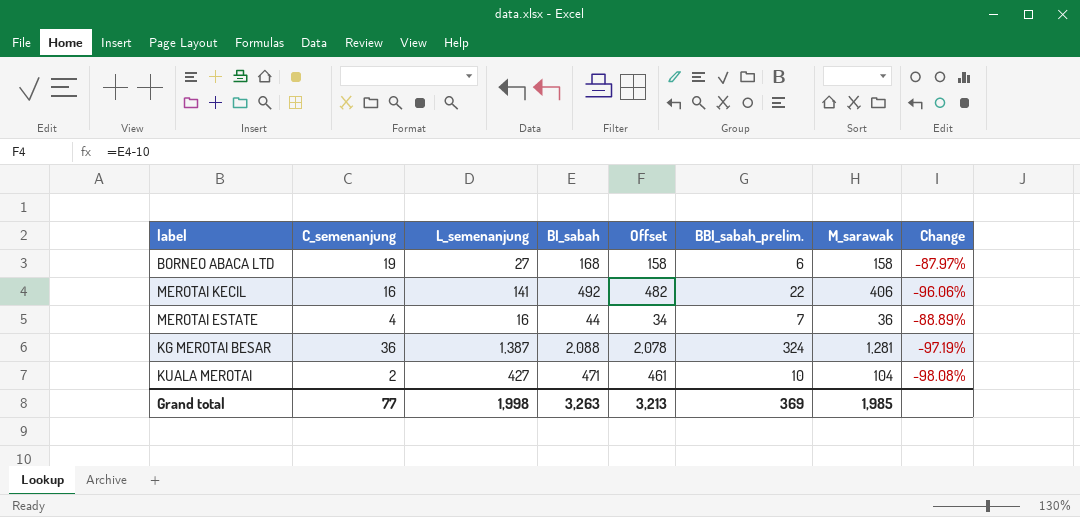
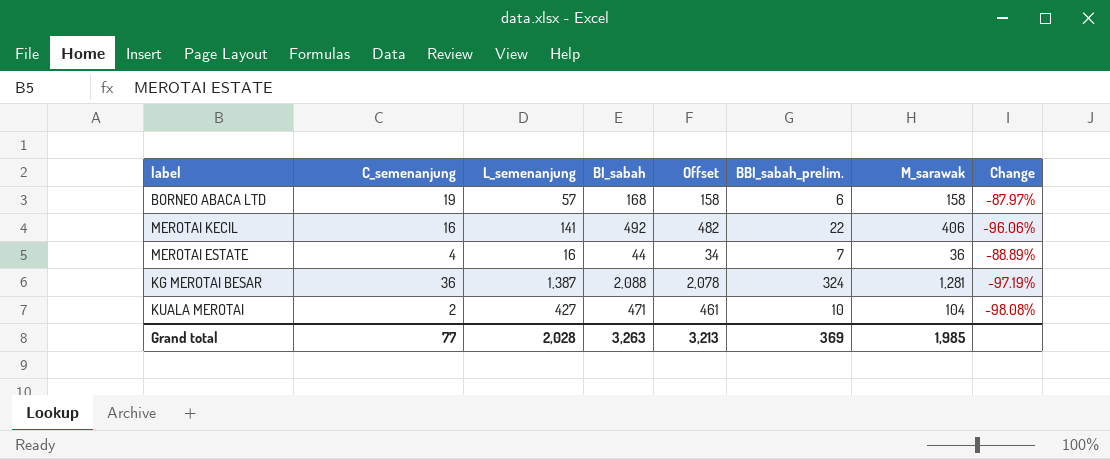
BORNEO ABACA LTD | L_semenanjung: 27 -> 57
Grand total | L_semenanjung: 1,998 -> 2,028

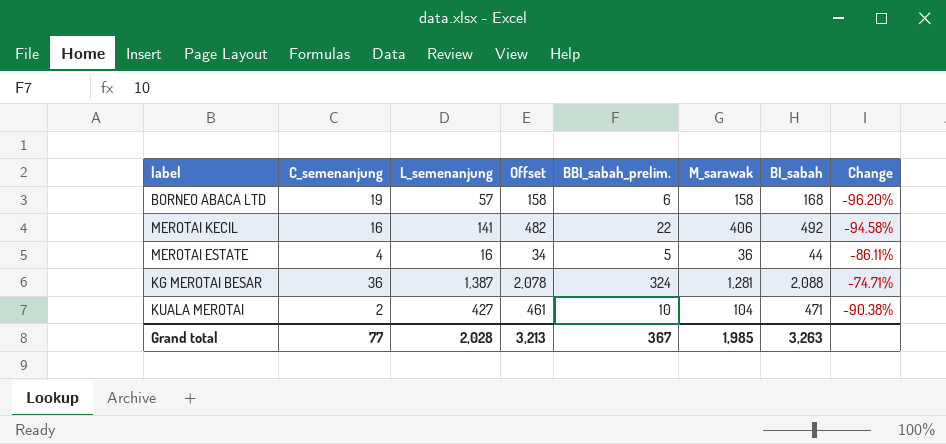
column BI_sabah | position: 4 -> 7
column Change | formula: ([C_semenanjung] - [M_sarawak]) / [M_sarawak] -> ([BBI_sabah_prelim.] - [M_sarawak]) / [M_sarawak]
MEROTAI ESTATE | BBI_sabah_prelim.: 7 -> 5
Grand total | BBI_sabah_prelim.: 369 -> 367

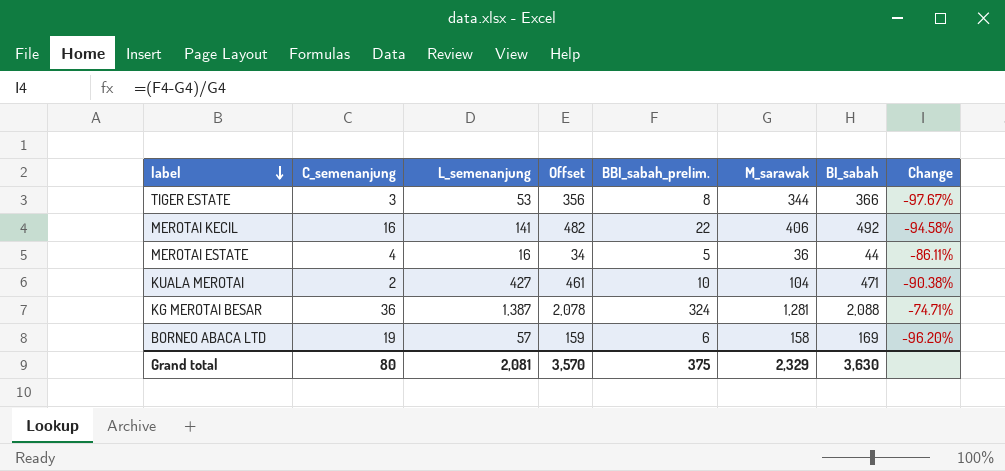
row order: none -> label descending
row TIGER ESTATE: none -> 3 | 53 | 356 | 8 | 344 | 366 | -97.67%
BORNEO ABACA LTD | Offset: 158 -> 159
BORNEO ABACA LTD | BI_sabah: 168 -> 169
Grand total | C_semenanjung: 77 -> 80
Grand total | L_semenanjung: 2,028 -> 2,081
Grand total | Offset: 3,213 -> 3,570
Grand total | BBI_sabah_prelim.: 367 -> 375
Grand total | M_sarawak: 1,985 -> 2,329
Grand total | BI_sabah: 3,263 -> 3,630

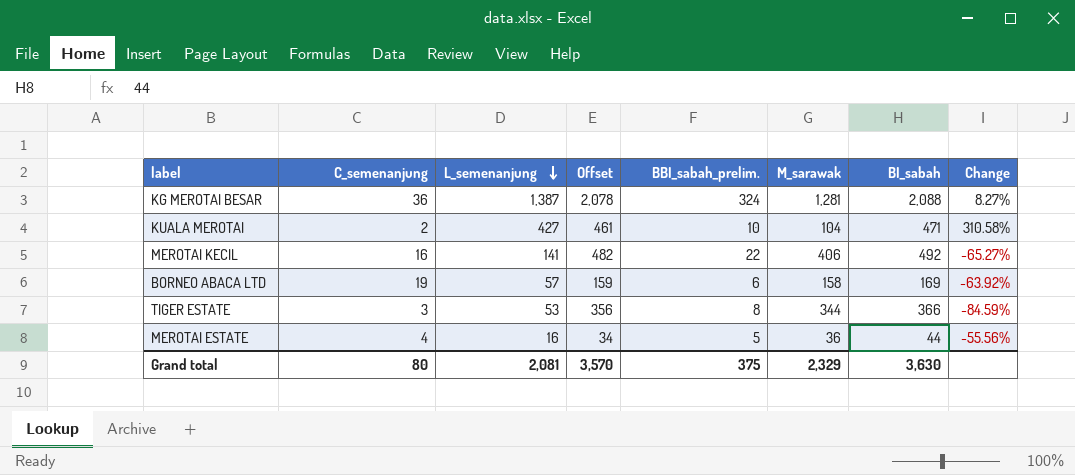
row order: label descending -> L_semenanjung descending
column Change | formula: ([BBI_sabah_prelim.] - [M_sarawak]) / [M_sarawak] -> ([L_semenanjung] - [M_sarawak]) / [M_sarawak]

